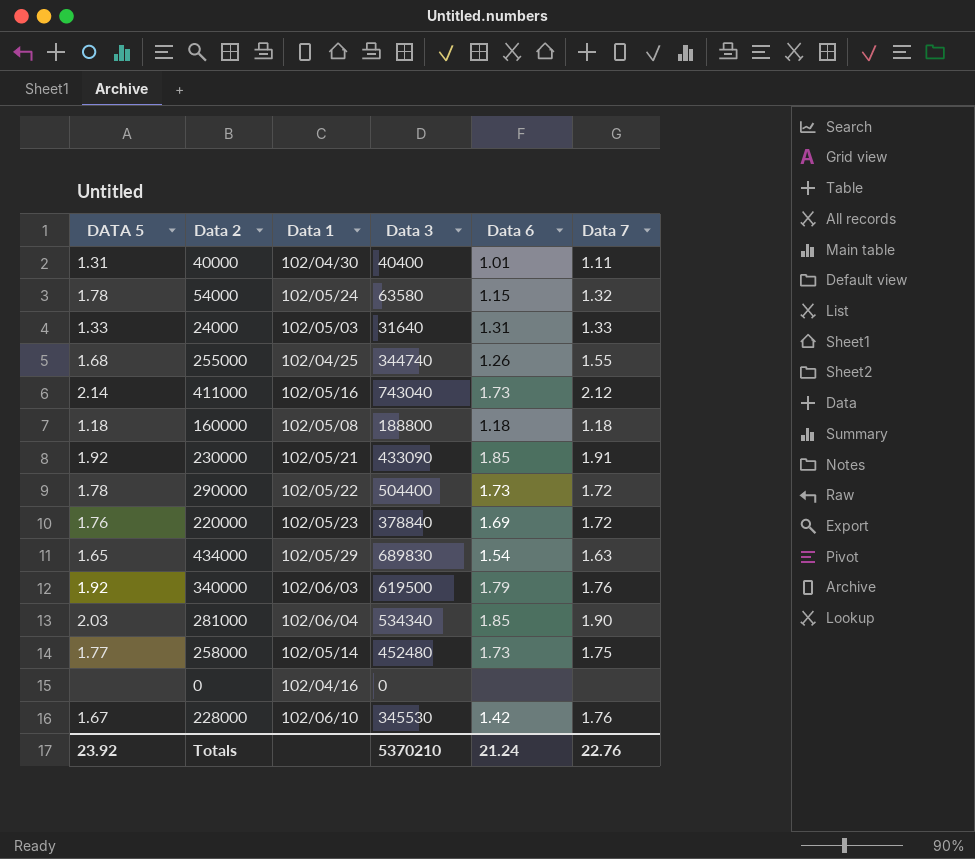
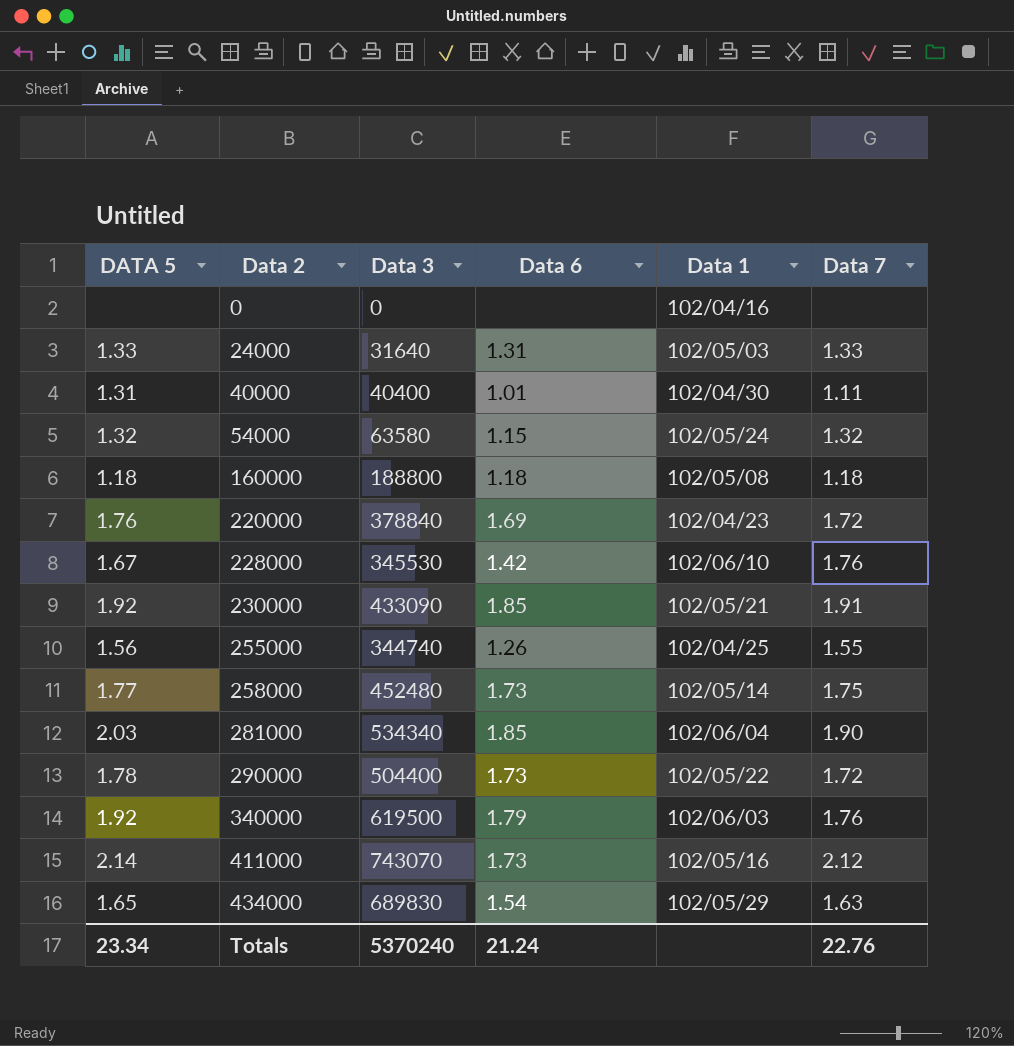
row order: none -> Data 2 ascending
column Data 1 | position: 3 -> 5
54000 | DATA 5: 1.78 -> 1.32
220000 | Data 1: 102/05/23 -> 102/04/23
255000 | DATA 5: 1.68 -> 1.56
411000 | Data 3: 743040 -> 743070
Totals | DATA 5: 23.92 -> 23.34
Totals | Data 3: 5370210 -> 5370240

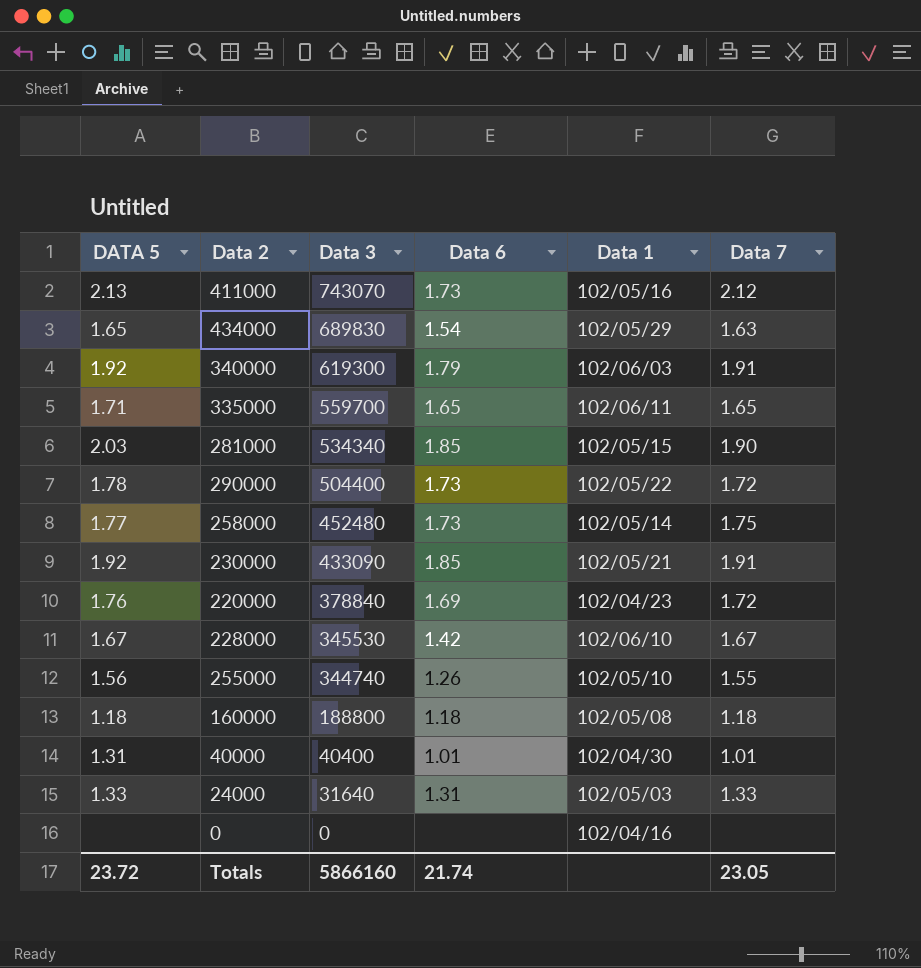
row order: Data 2 ascending -> Data 3 descending
row 54000: 1.32 | 63580 | 1.15 | 102/05/24 | 1.32 -> none
411000 | DATA 5: 2.14 -> 2.13
340000 | Data 3: 619500 -> 619300
340000 | Data 7: 1.76 -> 1.91
row 335000: none -> 1.71 | 559700 | 1.65 | 102/06/11 | 1.65
281000 | Data 1: 102/06/04 -> 102/05/15
228000 | Data 7: 1.76 -> 1.67
255000 | Data 1: 102/04/25 -> 102/05/10
40000 | Data 7: 1.11 -> 1.01
Totals | DATA 5: 23.34 -> 23.72
Totals | Data 3: 5370240 -> 5866160
Totals | Data 6: 21.24 -> 21.74
Totals | Data 7: 22.76 -> 23.05

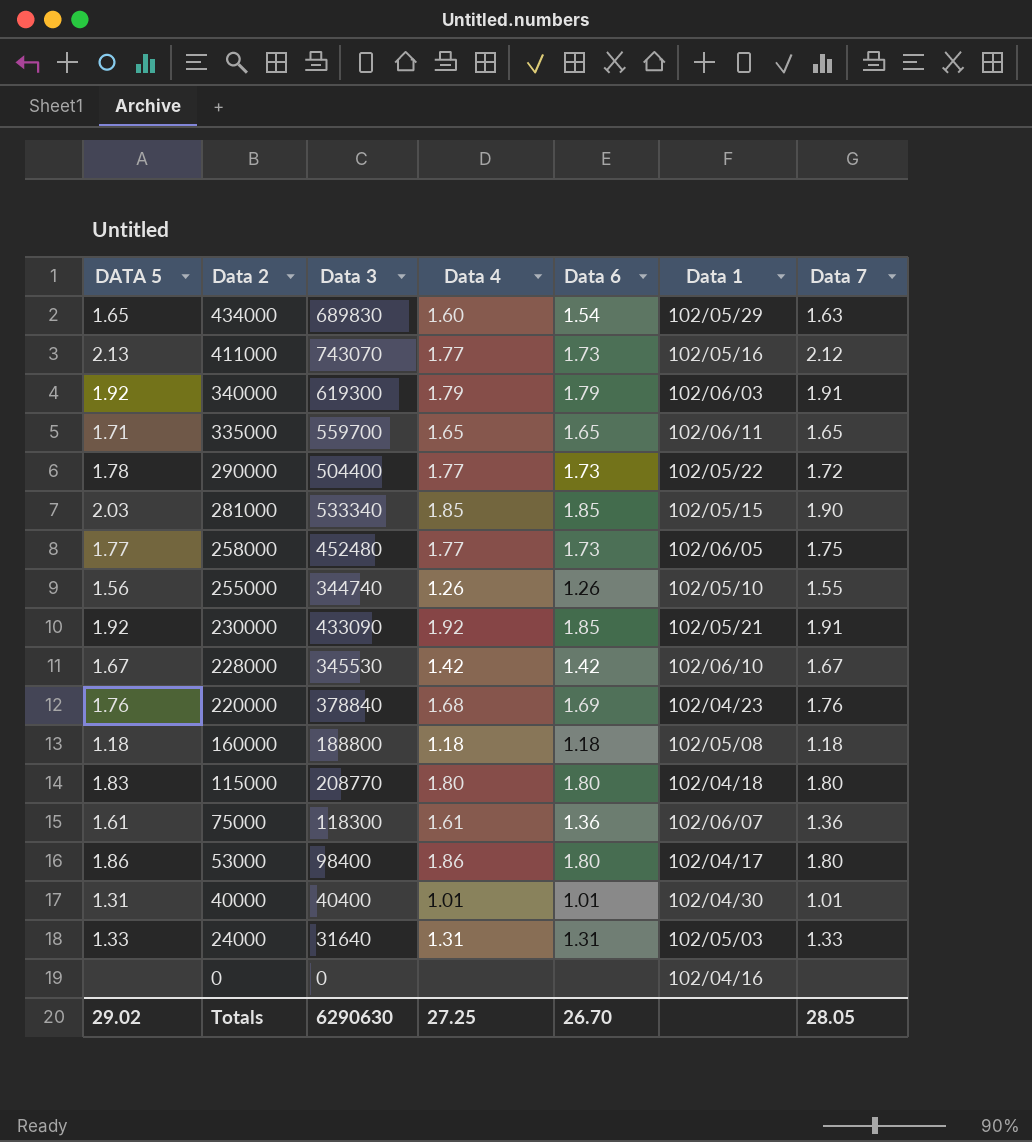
row order: Data 3 descending -> Data 2 descending
column Data 4 | position: none -> 4
281000 | Data 3: 534340 -> 533340
258000 | Data 1: 102/05/14 -> 102/06/05
220000 | Data 7: 1.72 -> 1.76
row 115000: none -> 1.83 | 208770 | 1.80 | 1.80 | 102/04/18 | 1.80
row 75000: none -> 1.61 | 118300 | 1.61 | 1.36 | 102/06/07 | 1.36
row 53000: none -> 1.86 | 98400 | 1.86 | 1.80 | 102/04/17 | 1.80
Totals | DATA 5: 23.72 -> 29.02
Totals | Data 3: 5866160 -> 6290630
Totals | Data 6: 21.74 -> 26.70
Totals | Data 7: 23.05 -> 28.05

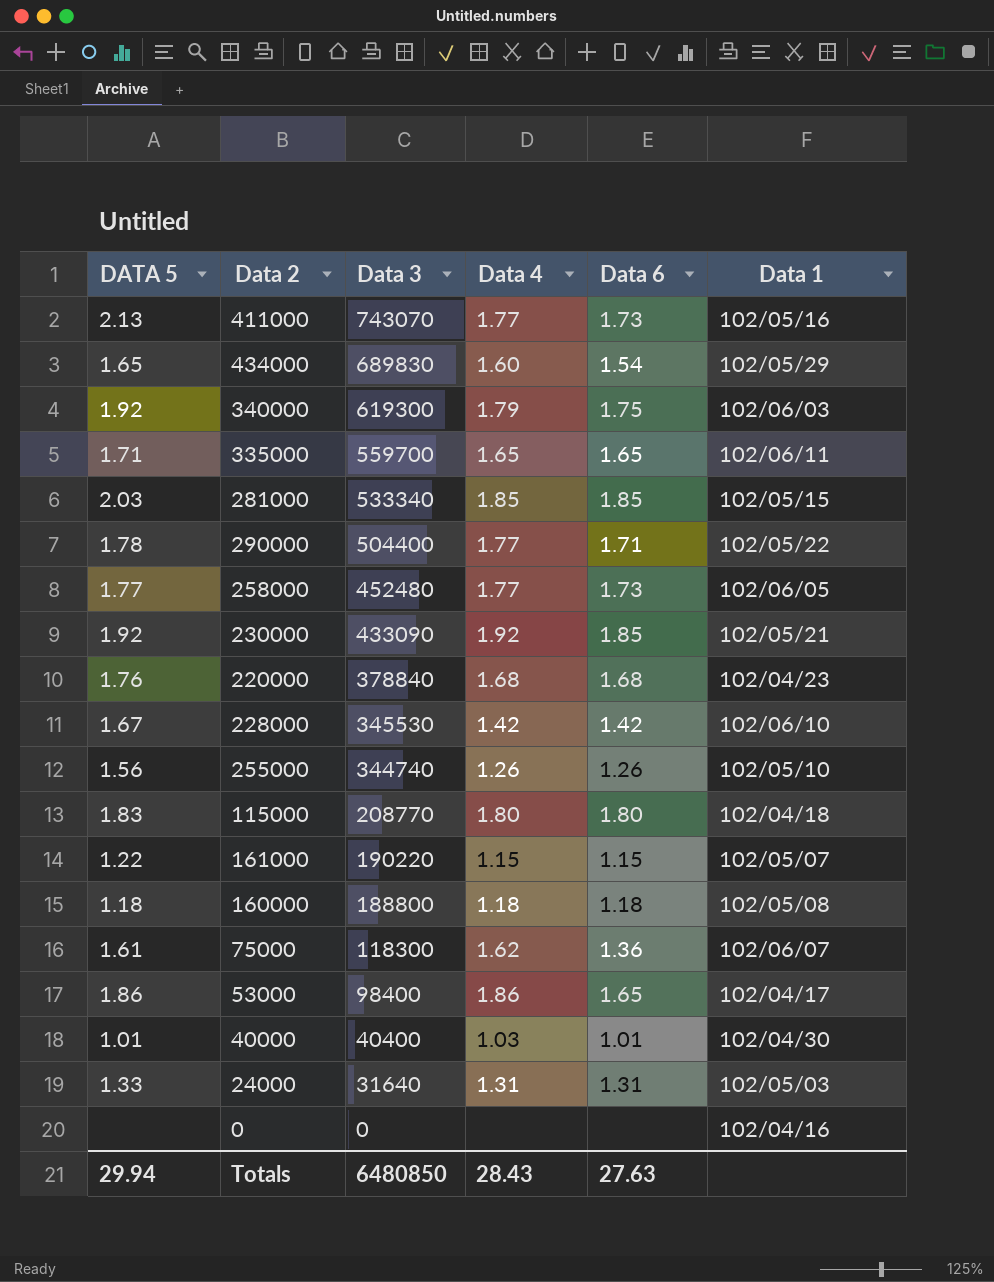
row order: Data 2 descending -> Data 3 descending
column Data 7 | position: 7 -> none
340000 | Data 6: 1.79 -> 1.75
290000 | Data 6: 1.73 -> 1.71
220000 | Data 6: 1.69 -> 1.68
row 161000: none -> 1.22 | 190220 | 1.15 | 1.15 | 102/05/07
75000 | Data 4: 1.61 -> 1.62
53000 | Data 6: 1.80 -> 1.65
40000 | DATA 5: 1.31 -> 1.01
40000 | Data 4: 1.01 -> 1.03
Totals | DATA 5: 29.02 -> 29.94
Totals | Data 3: 6290630 -> 6480850
Totals | Data 4: 27.25 -> 28.43
Totals | Data 6: 26.70 -> 27.63

